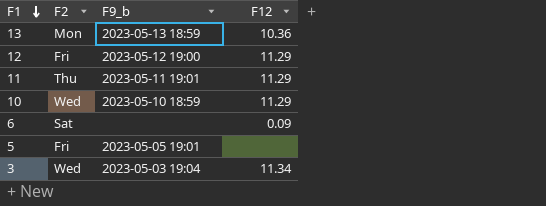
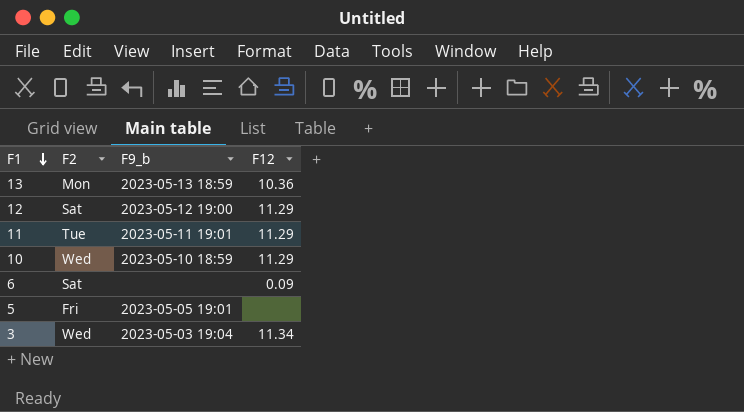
12 | F2: Fri -> Sat
11 | F2: Thu -> Tue

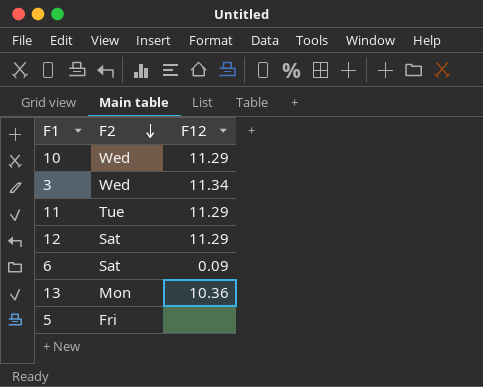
row order: F1 descending -> F2 descending
column F9_b | position: 3 -> none

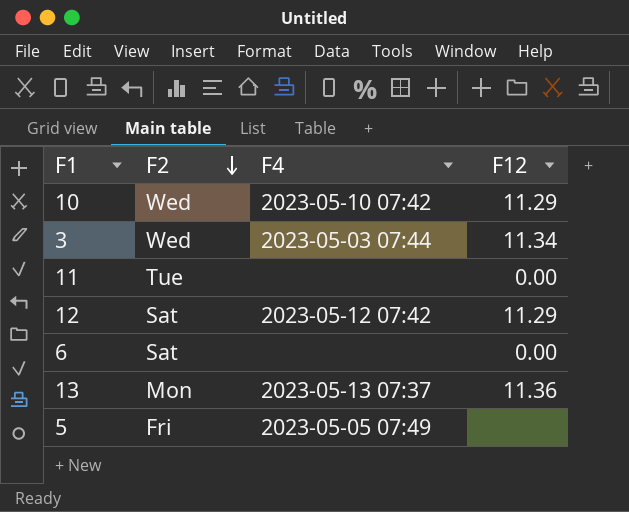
column F4 | position: none -> 3
11 | F12: 11.29 -> 0.00
6 | F12: 0.09 -> 0.00
13 | F12: 10.36 -> 11.36

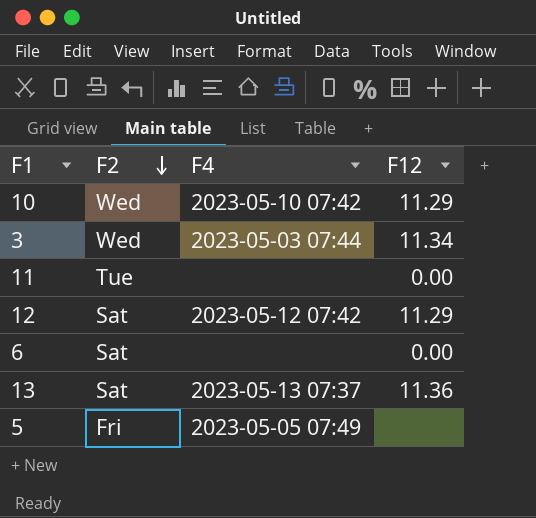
13 | F2: Mon -> Sat

